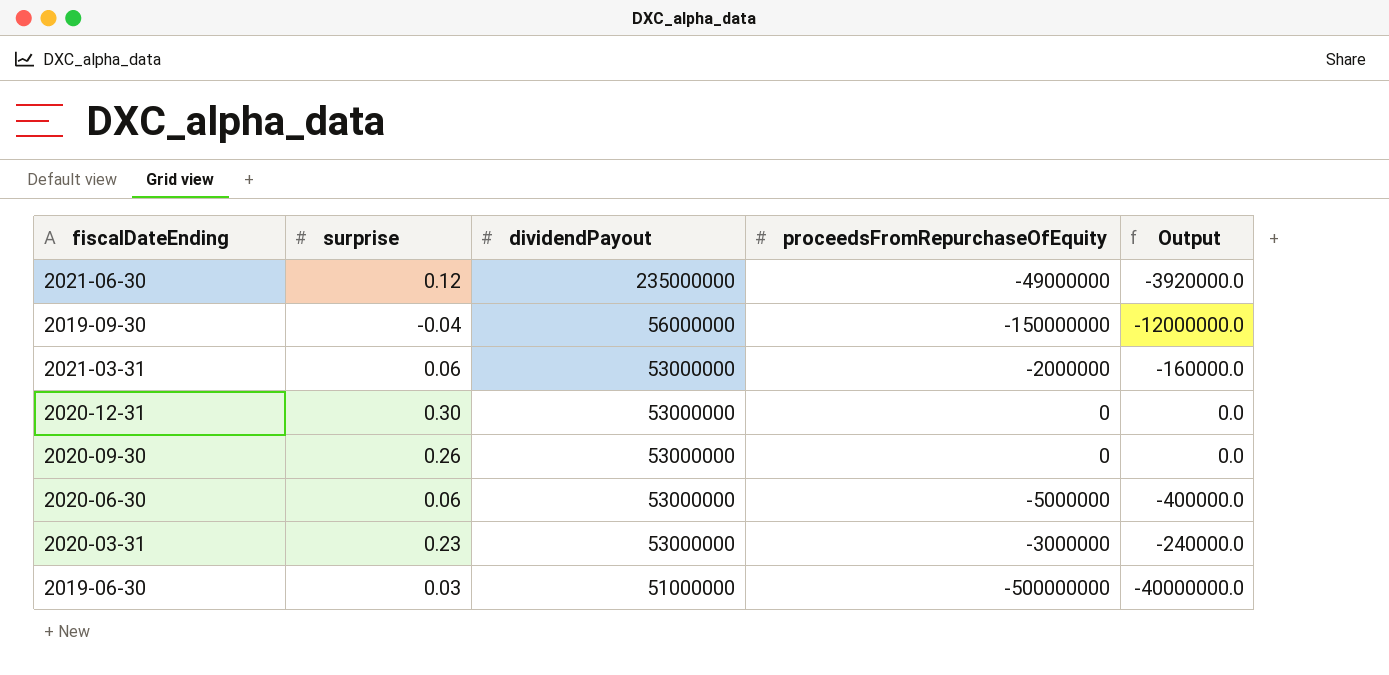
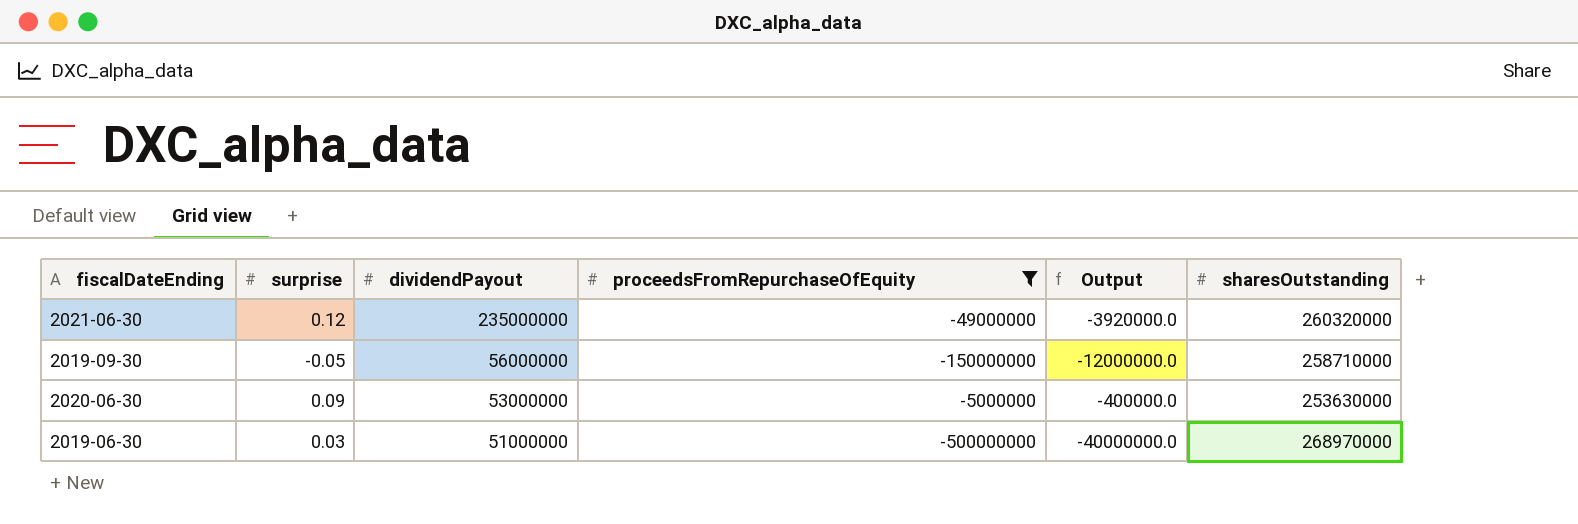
filter: none -> proceedsFromRepurchaseOfEquity <= -5000000
column sharesOutstanding | position: none -> 6
2019-09-30 | surprise: -0.04 -> -0.05
2020-06-30 | surprise: 0.06 -> 0.09

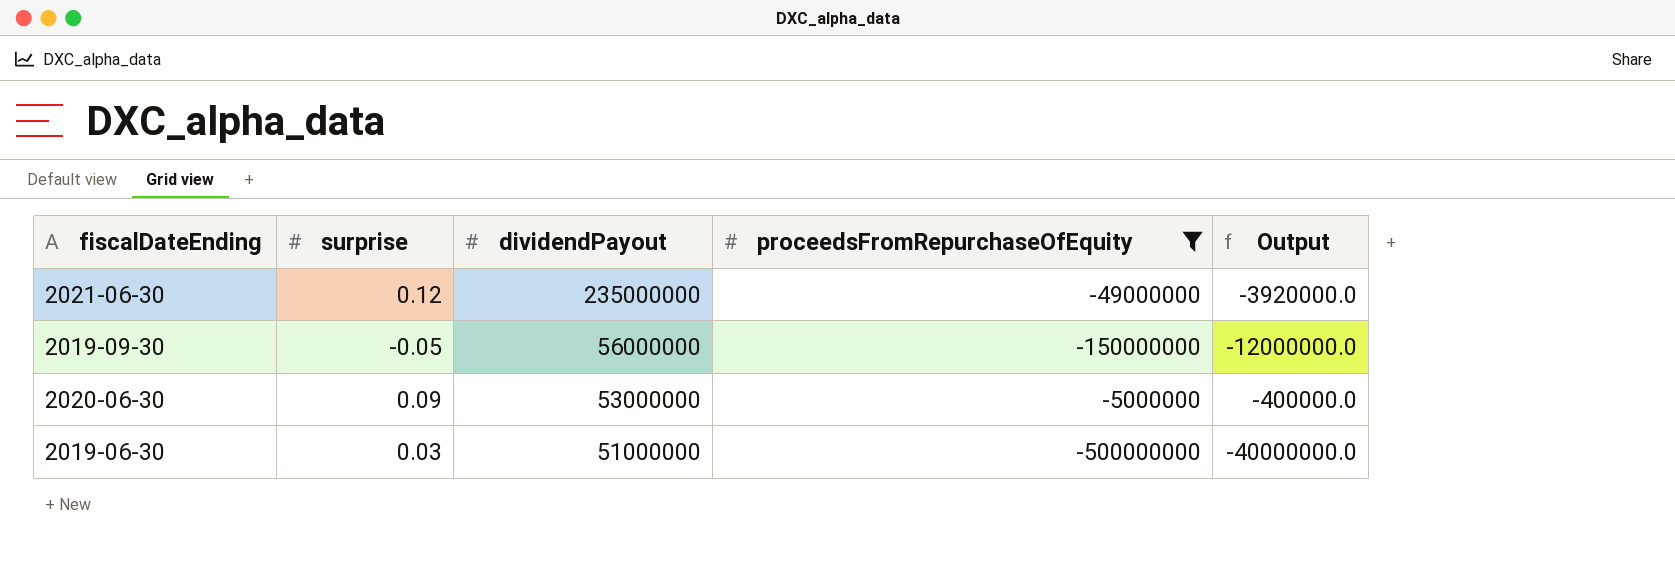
column sharesOutstanding | position: 6 -> none

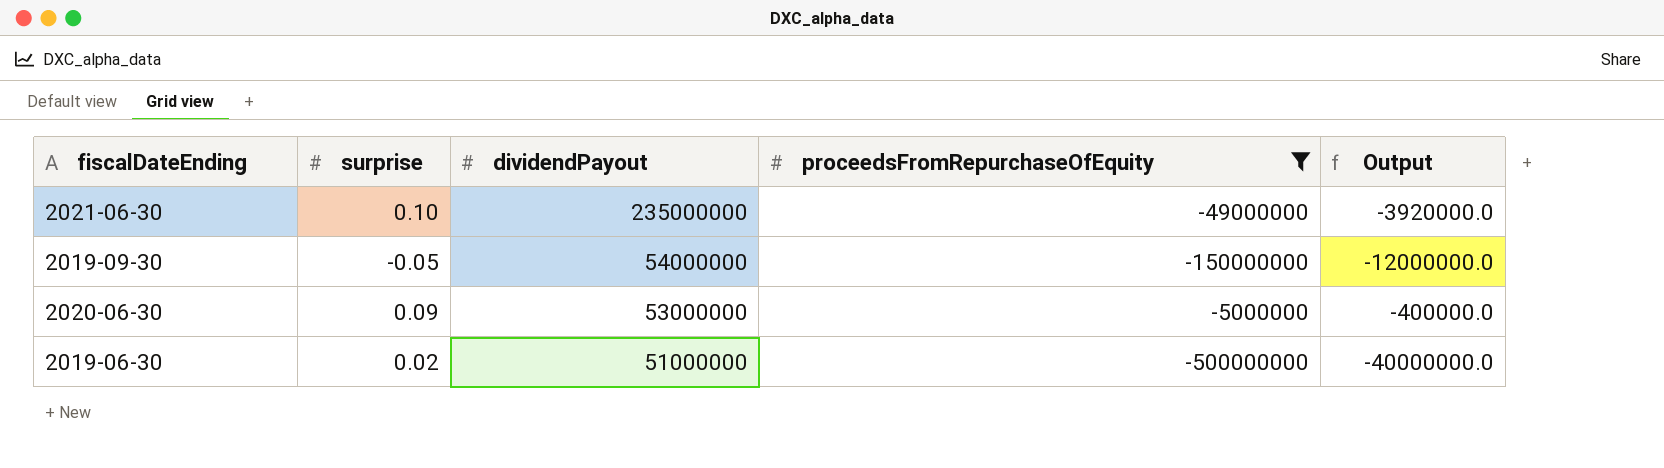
2021-06-30 | surprise: 0.12 -> 0.10
2019-09-30 | dividendPayout: 56000000 -> 54000000
2019-06-30 | surprise: 0.03 -> 0.02

